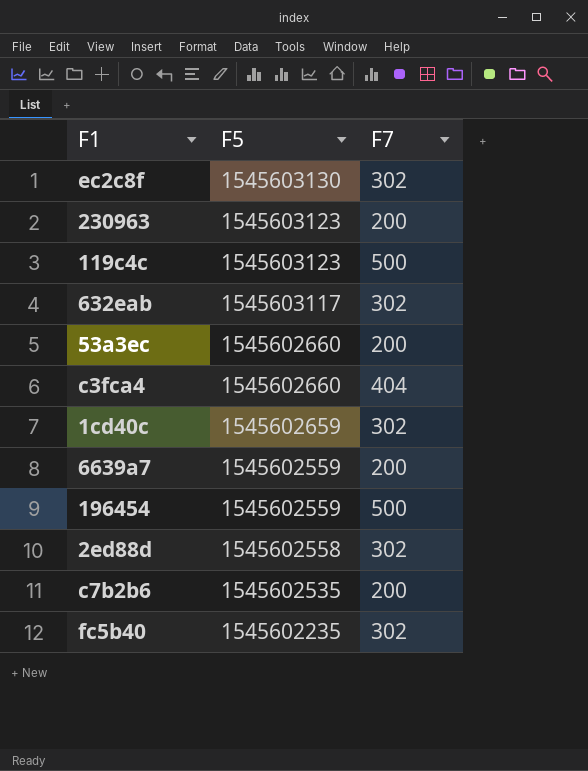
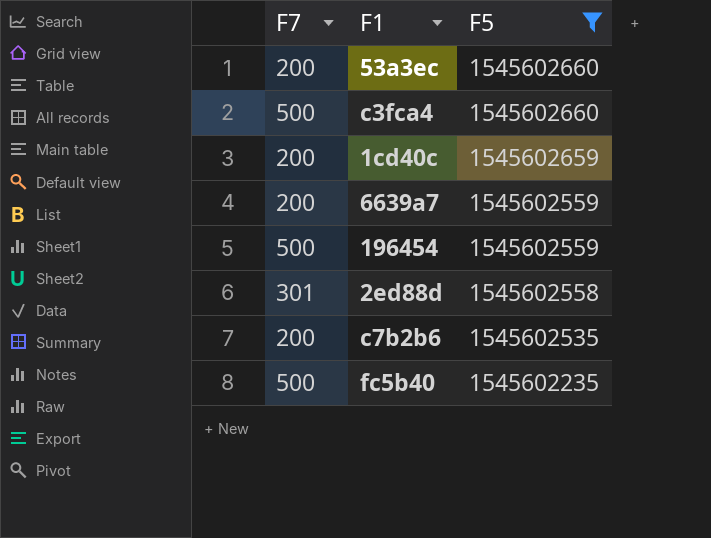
filter: none -> F5 <= 1545602660
column F7 | position: 3 -> 1
c3fca4 | F7: 404 -> 500
1cd40c | F7: 302 -> 200
2ed88d | F7: 302 -> 301
fc5b40 | F7: 302 -> 500

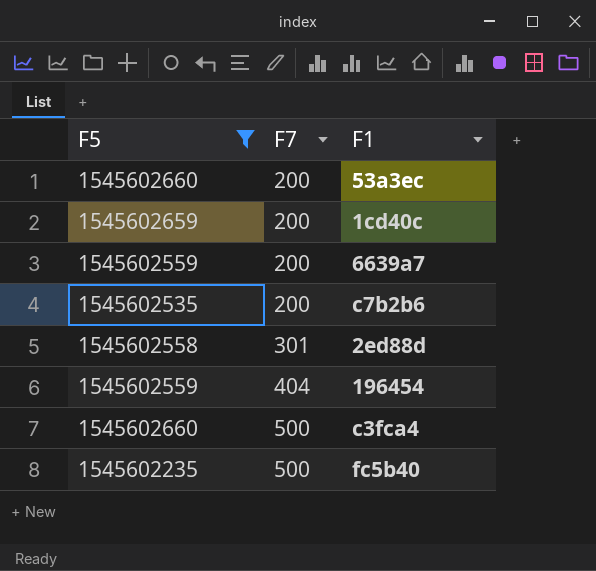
row order: F5 descending -> F7 ascending
column F5 | position: 3 -> 1
196454 | F7: 500 -> 404

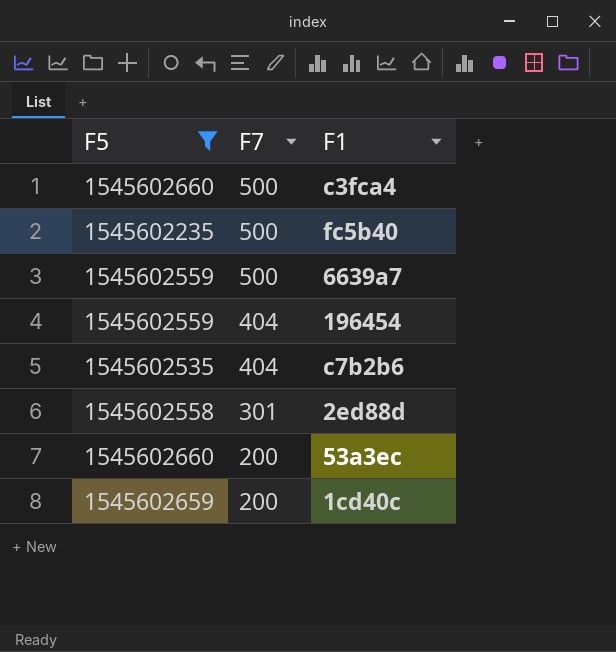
row order: F7 ascending -> F7 descending
6639a7 | F7: 200 -> 500
c7b2b6 | F7: 200 -> 404

